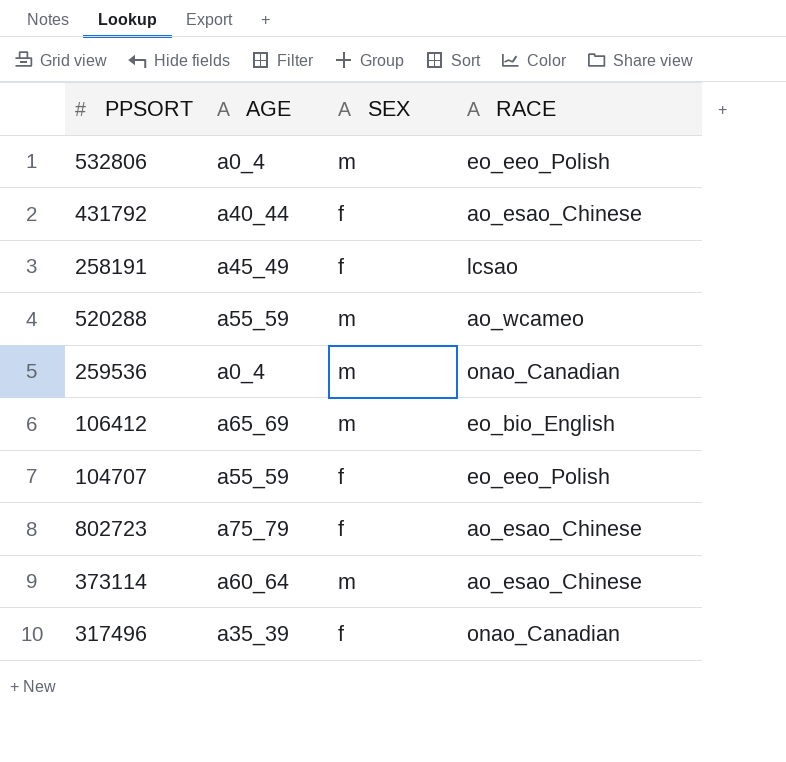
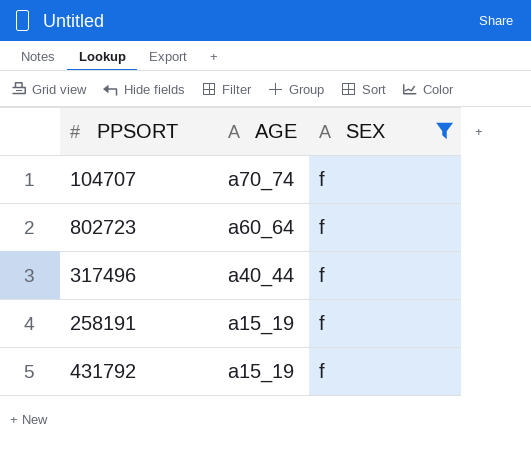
filter: none -> SEX = f
row order: none -> AGE descending
column RACE | position: 4 -> none
104707 | AGE: a55_59 -> a70_74
802723 | AGE: a75_79 -> a60_64
317496 | AGE: a35_39 -> a40_44
258191 | AGE: a45_49 -> a15_19
431792 | AGE: a40_44 -> a15_19

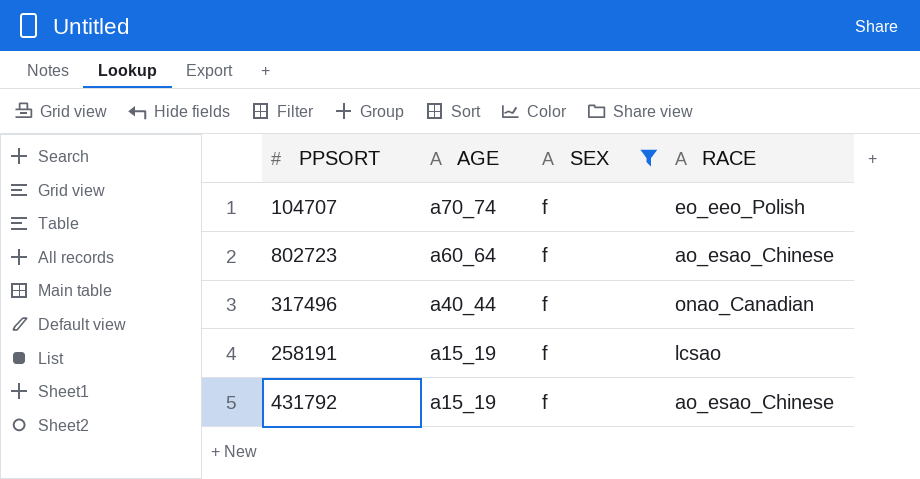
column RACE | position: none -> 4

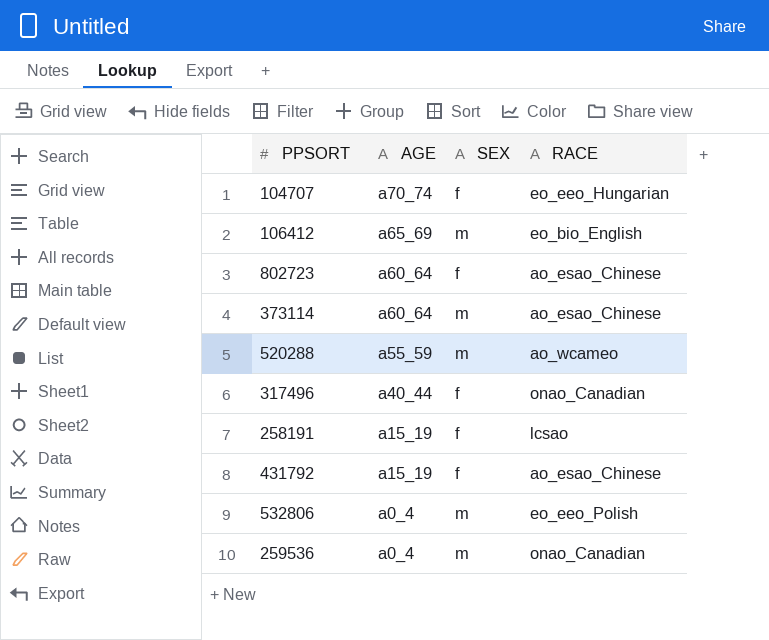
filter: SEX = f -> none
104707 | RACE: eo_eeo_Polish -> eo_eeo_Hungarian

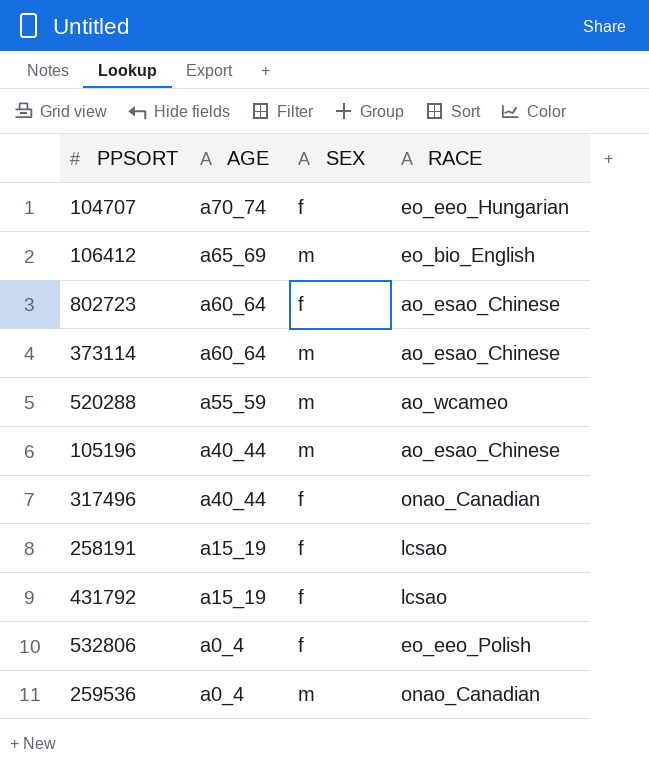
row 105196: none -> a40_44 | m | ao_esao_Chinese
431792 | RACE: ao_esao_Chinese -> lcsao
532806 | SEX: m -> f

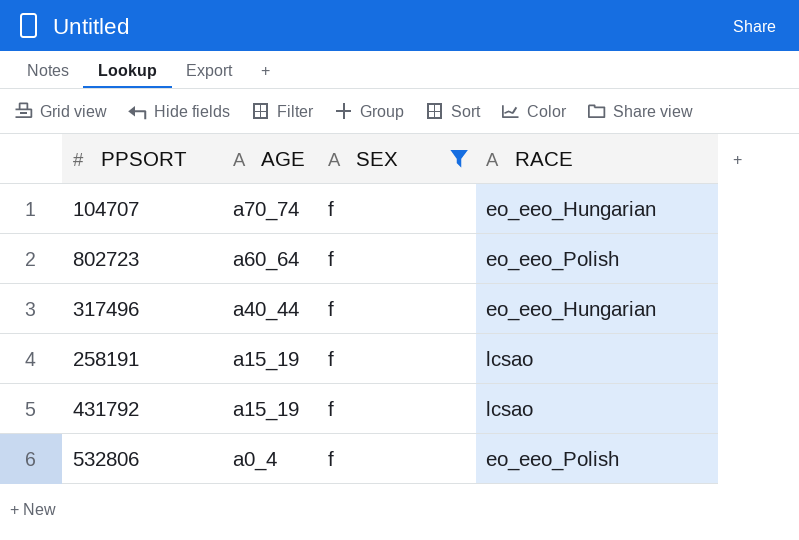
filter: none -> SEX = f
802723 | RACE: ao_esao_Chinese -> eo_eeo_Polish
317496 | RACE: onao_Canadian -> eo_eeo_Hungarian

